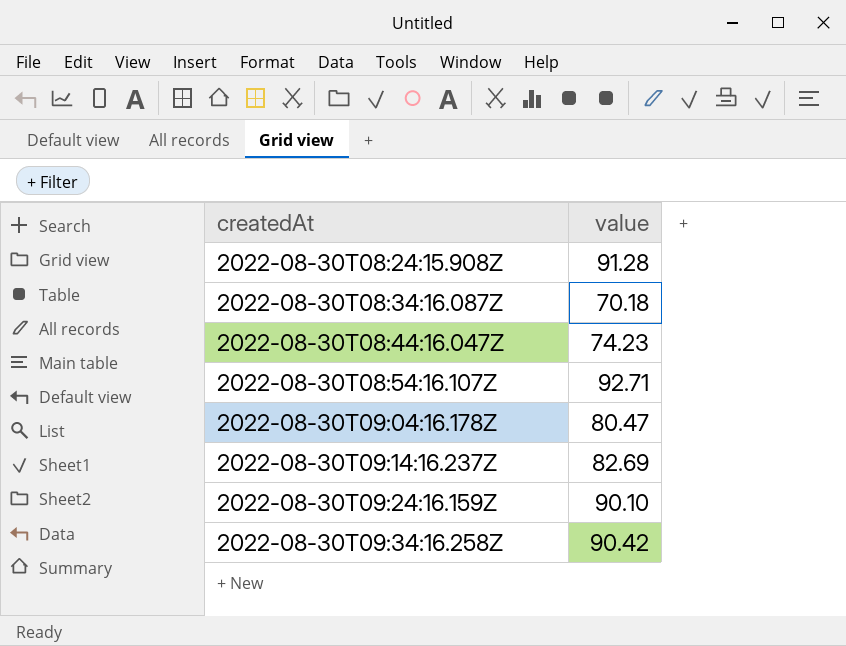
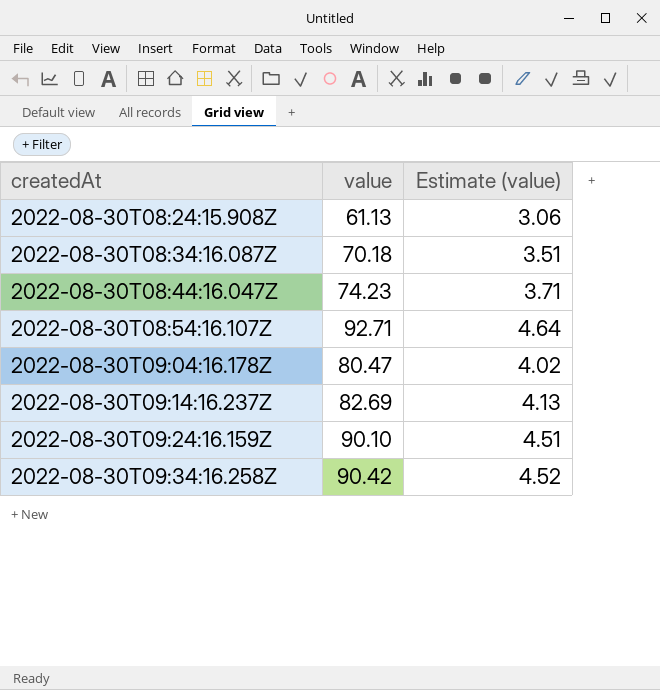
column Estimate (value) | formula: none -> [value] * 0.05
2022-08-30T08:24:15.908Z | value: 91.28 -> 61.13

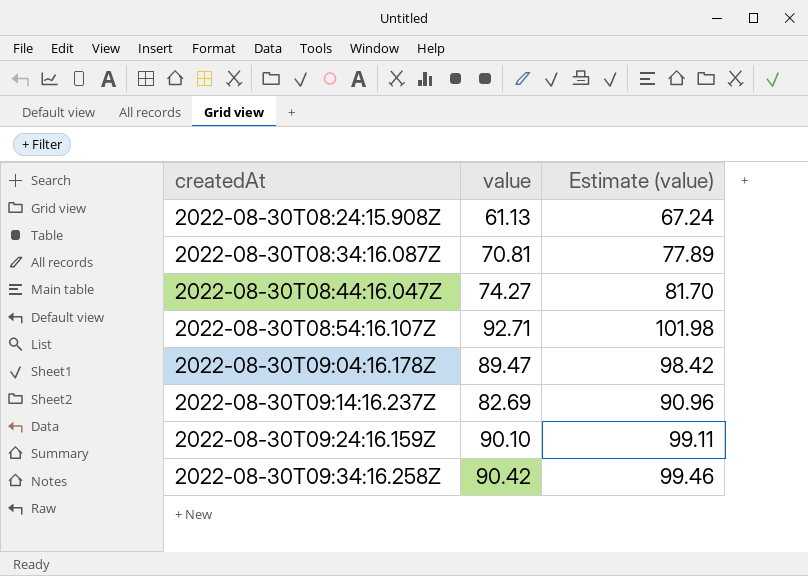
column Estimate (value) | formula: [value] * 0.05 -> [value] * 1.1
2022-08-30T08:34:16.087Z | value: 70.18 -> 70.81
2022-08-30T08:44:16.047Z | value: 74.23 -> 74.27
2022-08-30T09:04:16.178Z | value: 80.47 -> 89.47

